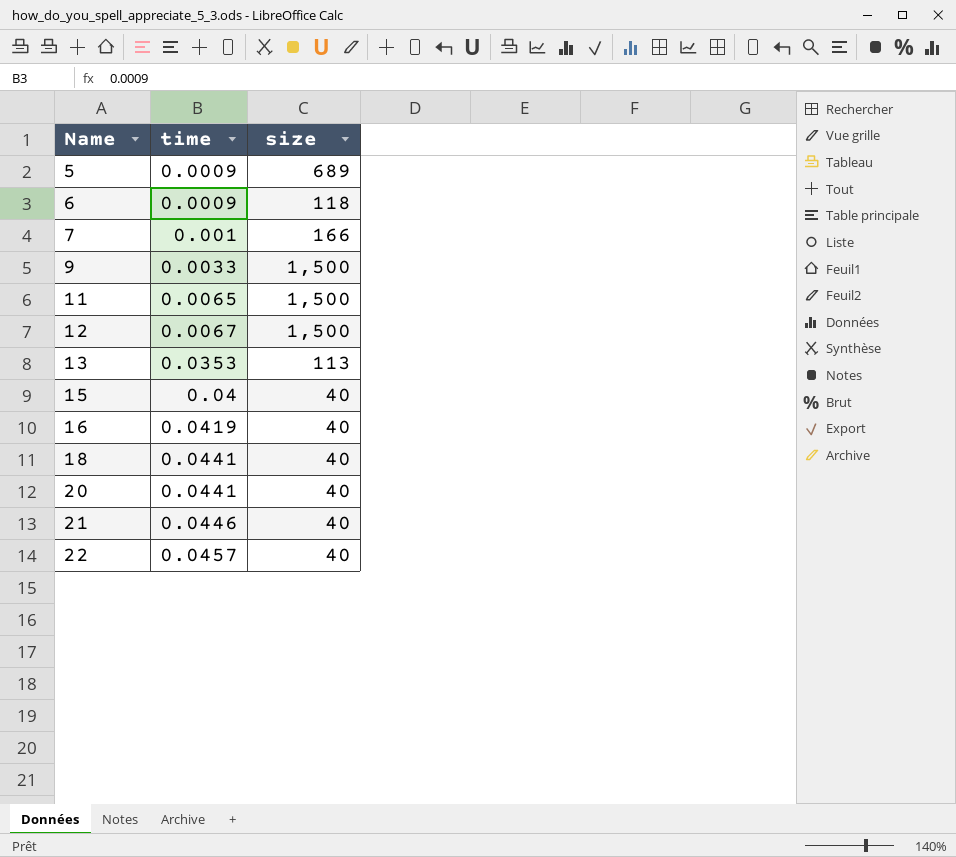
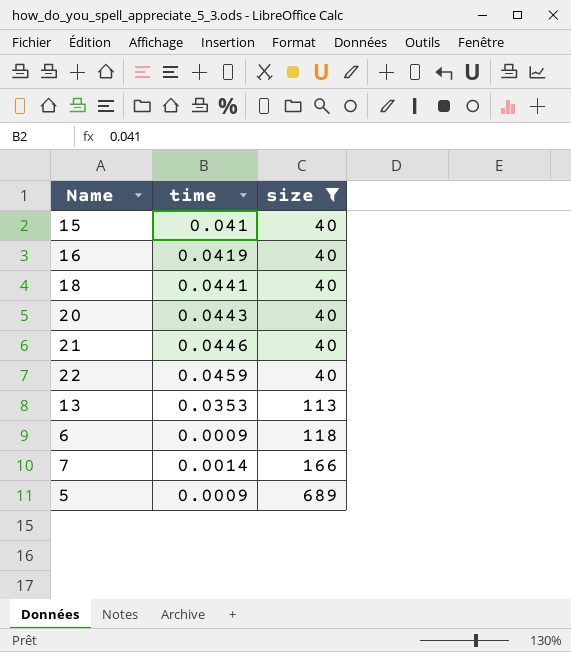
filter: none -> size != 1,500
row order: Name ascending -> size ascending
15 | time: 0.04 -> 0.041
20 | time: 0.0441 -> 0.0443
22 | time: 0.0457 -> 0.0459
7 | time: 0.001 -> 0.0014

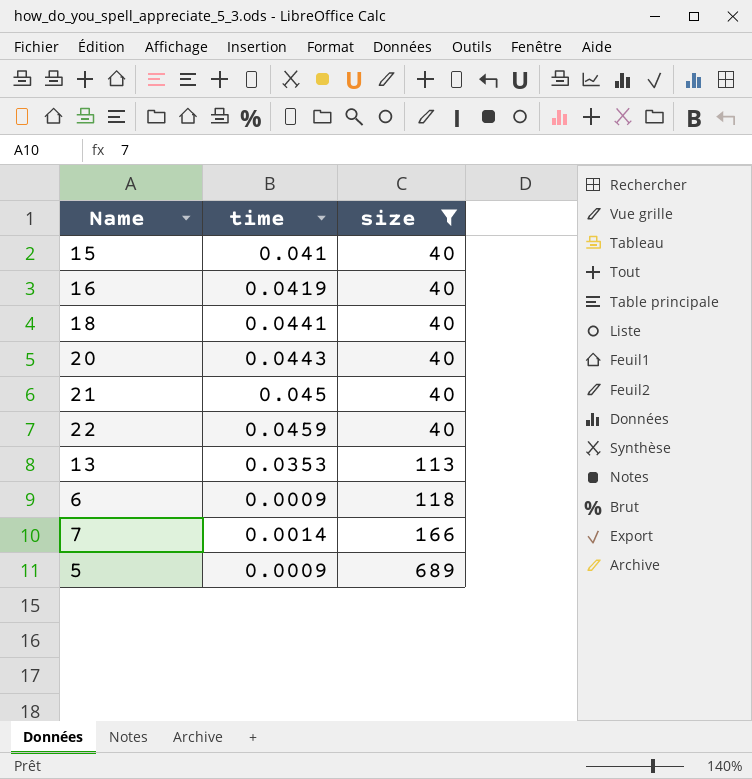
21 | time: 0.0446 -> 0.045

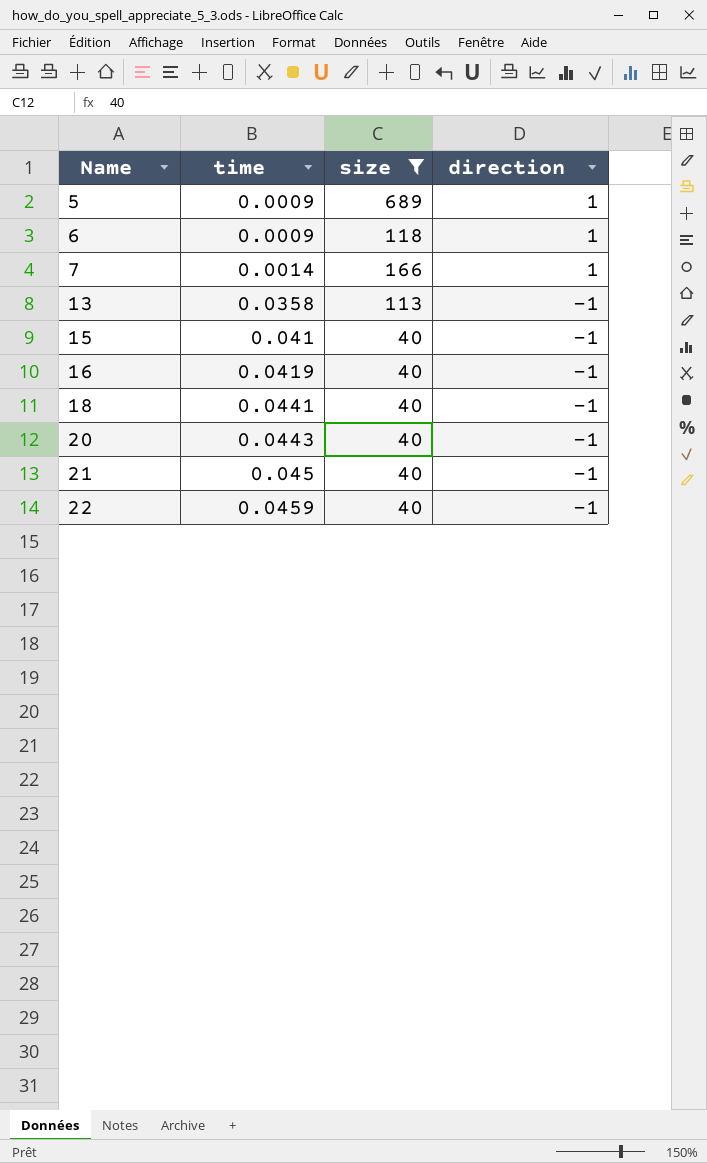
row order: size ascending -> Name ascending
column direction | position: none -> 4
13 | time: 0.0353 -> 0.0358

